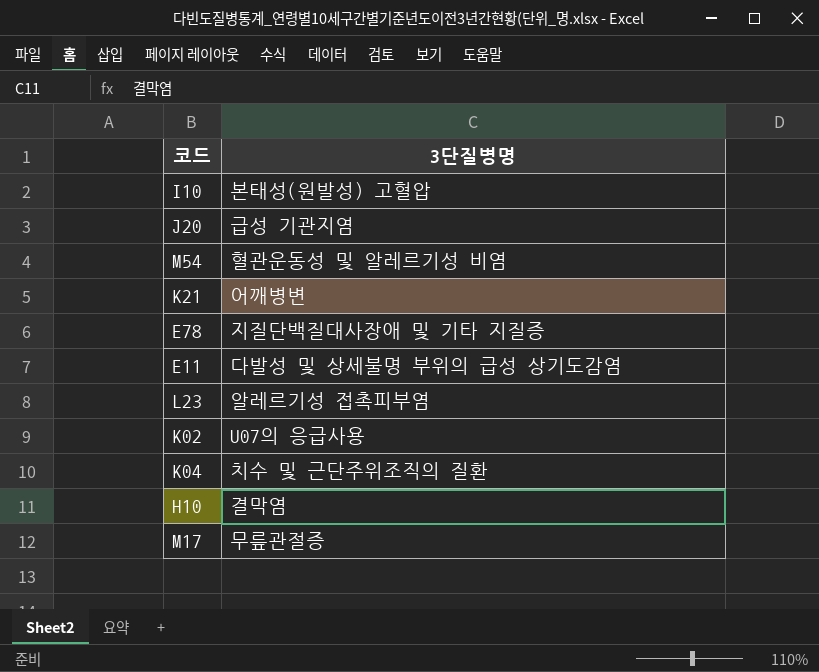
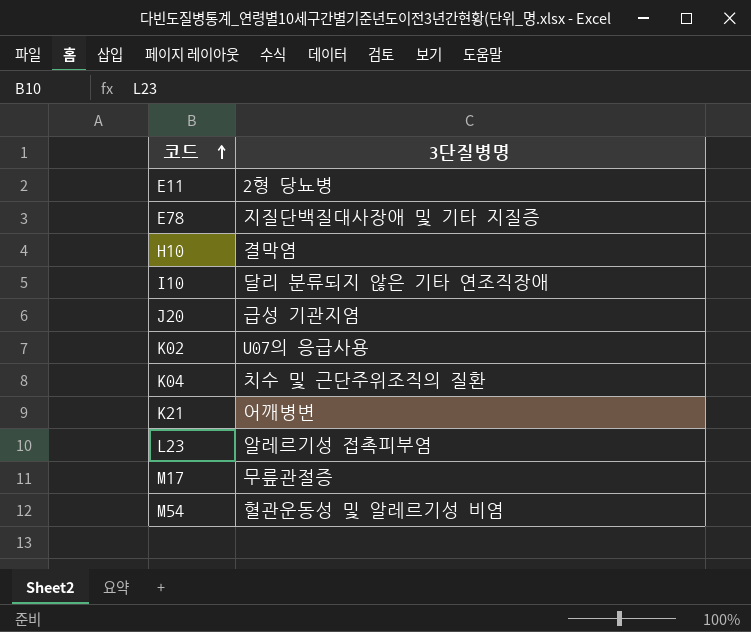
row order: none -> 코드 ascending
E11 | 3단질병명: 다발성 및 상세불명 부위의 급성 상기도감염 -> 2형 당뇨병
I10 | 3단질병명: 본태성(원발성) 고혈압 -> 달리 분류되지 않은 기타 연조직장애

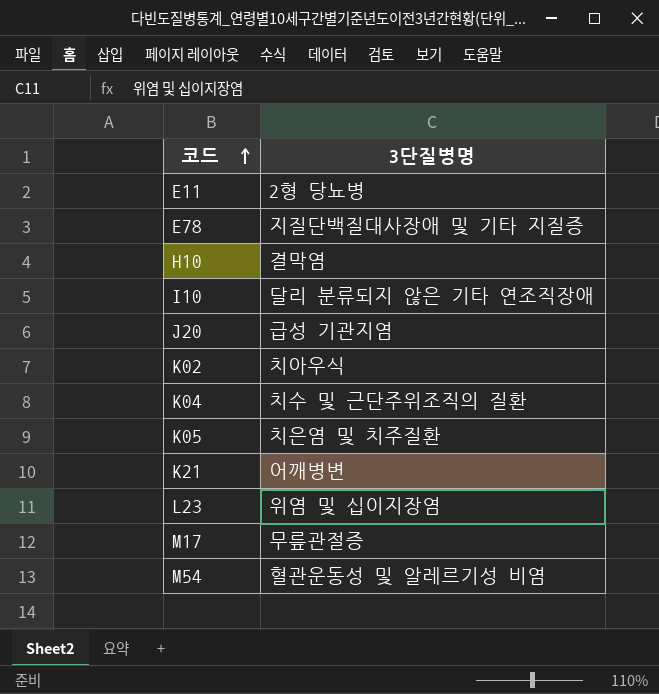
K02 | 3단질병명: U07의 응급사용 -> 치아우식
row K05: none -> 치은염 및 치주질환
L23 | 3단질병명: 알레르기성 접촉피부염 -> 위염 및 십이지장염

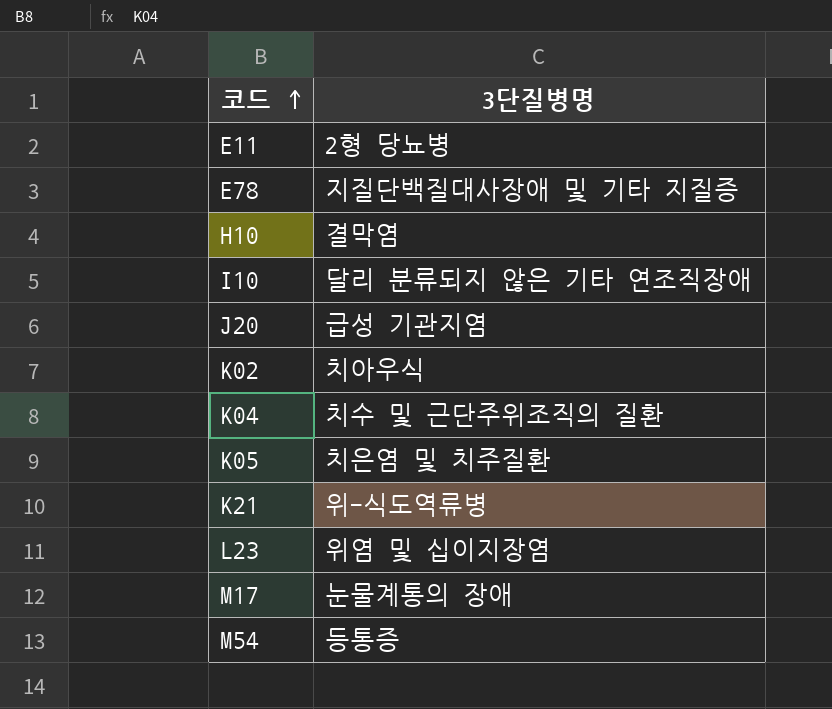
K21 | 3단질병명: 어깨병변 -> 위-식도역류병
M17 | 3단질병명: 무릎관절증 -> 눈물계통의 장애
M54 | 3단질병명: 혈관운동성 및 알레르기성 비염 -> 등통증

